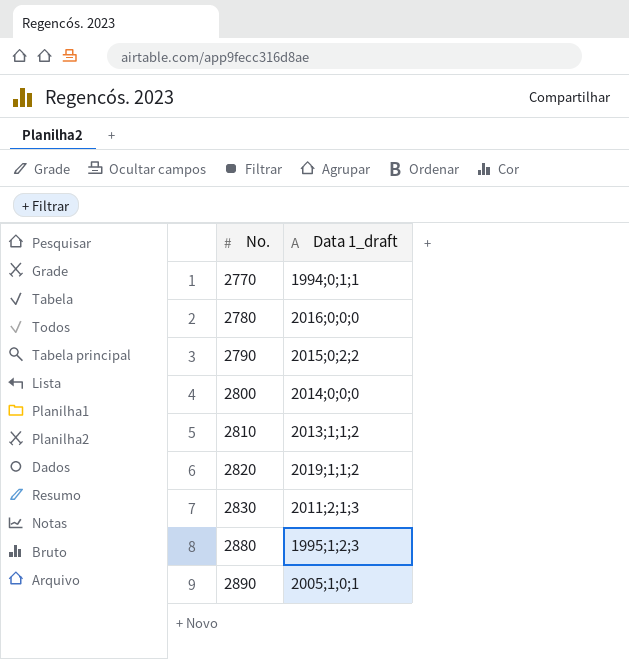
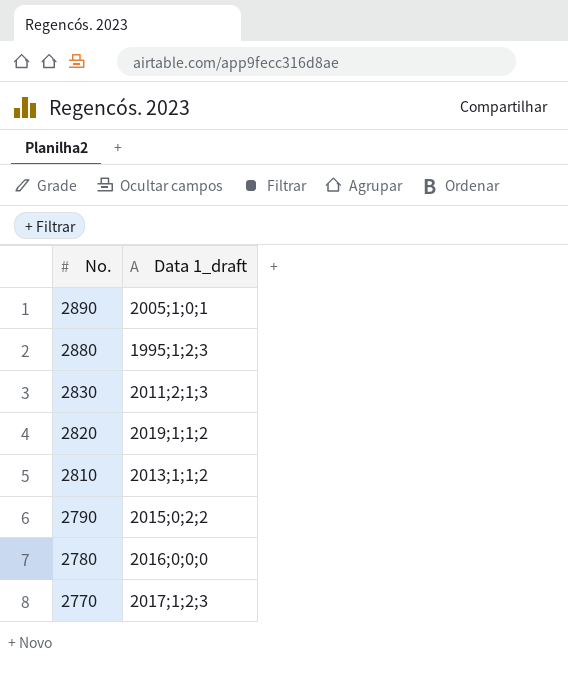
row order: No. ascending -> No. descending
row 2800: 2014;0;0;0 -> none
2770 | Data 1_draft: 1994;0;1;1 -> 2017;1;2;3

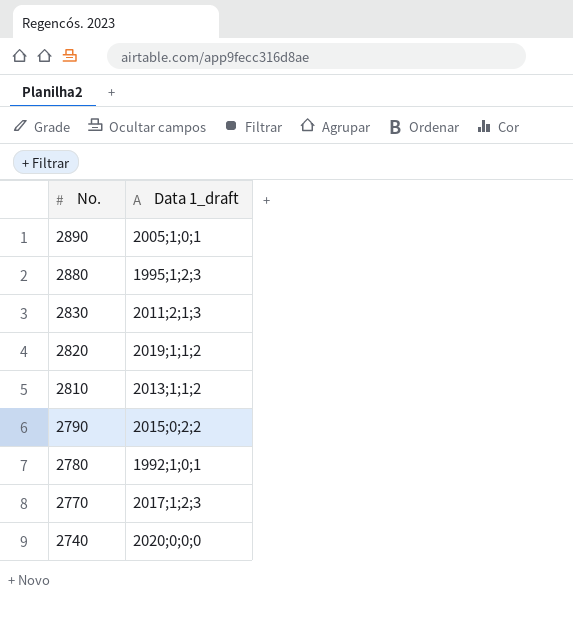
2780 | Data 1_draft: 2016;0;0;0 -> 1992;1;0;1
row 2740: none -> 2020;0;0;0

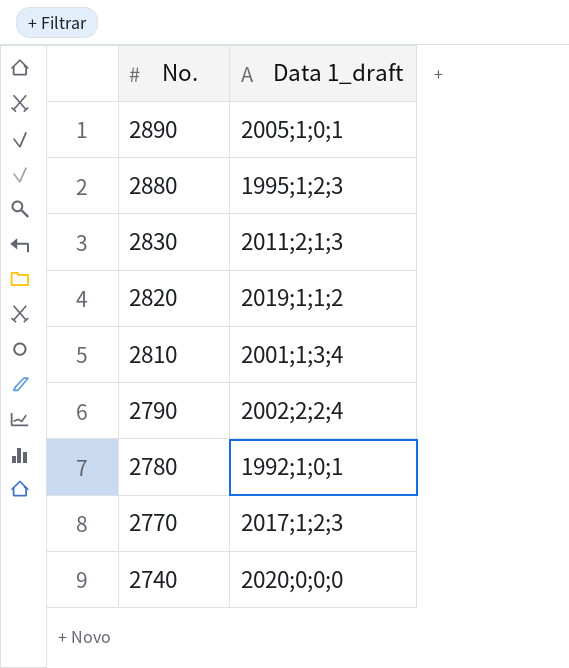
2810 | Data 1_draft: 2013;1;1;2 -> 2001;1;3;4
2790 | Data 1_draft: 2015;0;2;2 -> 2002;2;2;4

